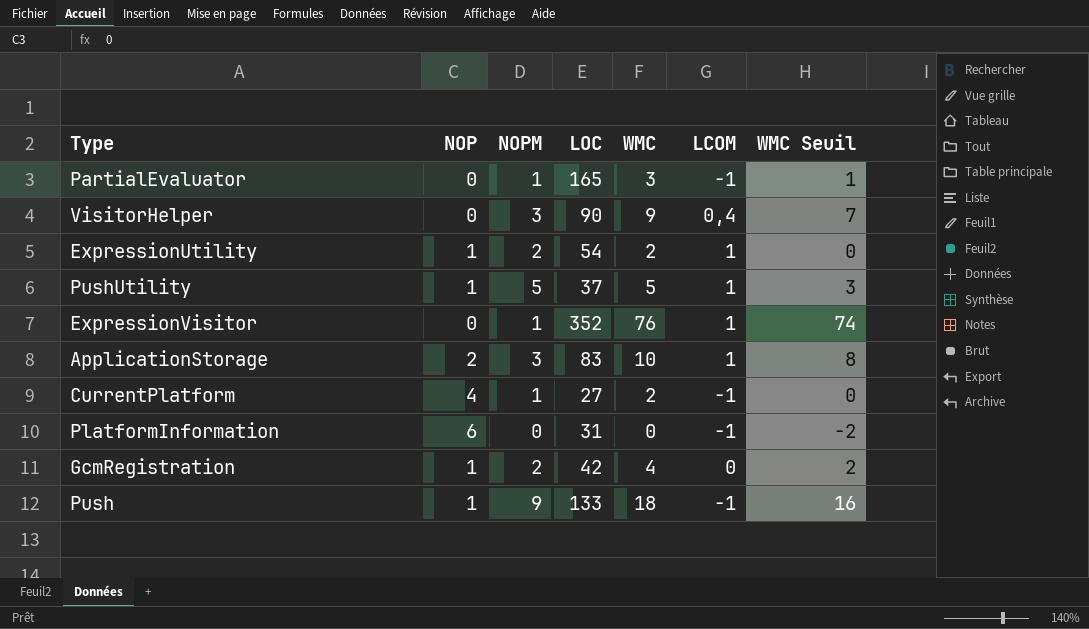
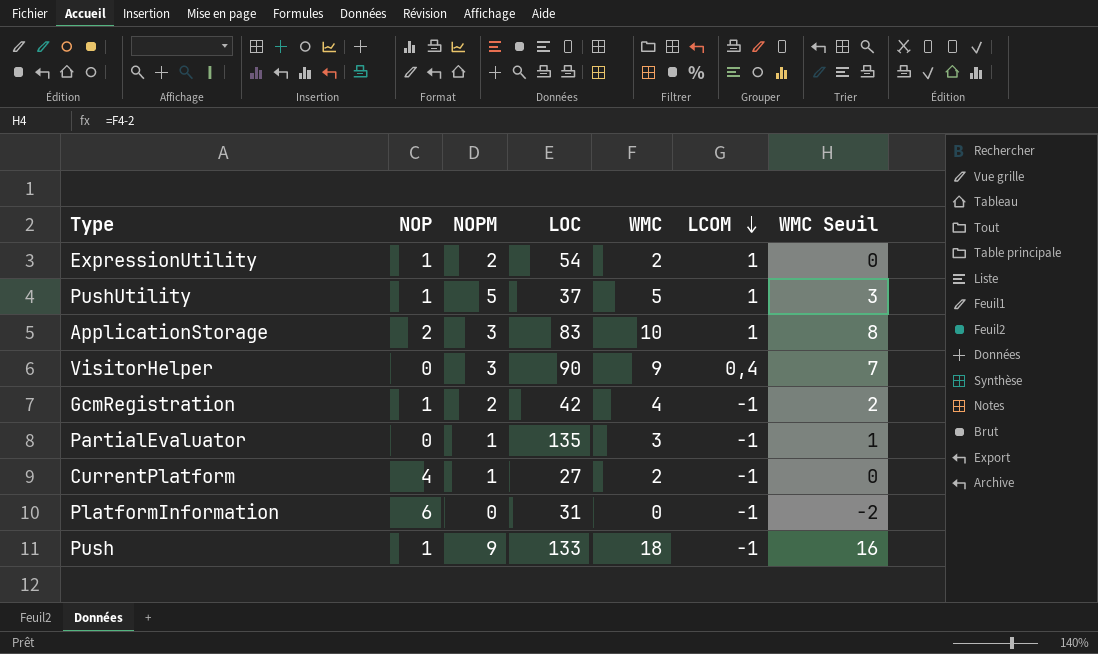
row order: none -> LCOM descending
row ExpressionVisitor: 0 | 1 | 352 | 76 | 1 | 74 -> none
GcmRegistration | LCOM: 0 -> -1
PartialEvaluator | LOC: 165 -> 135

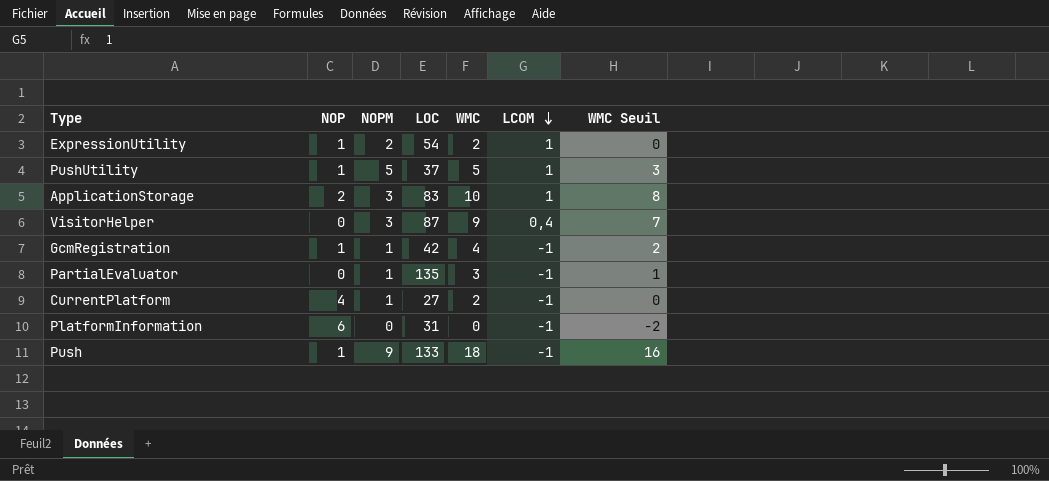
VisitorHelper | LOC: 90 -> 87
GcmRegistration | NOPM: 2 -> 1

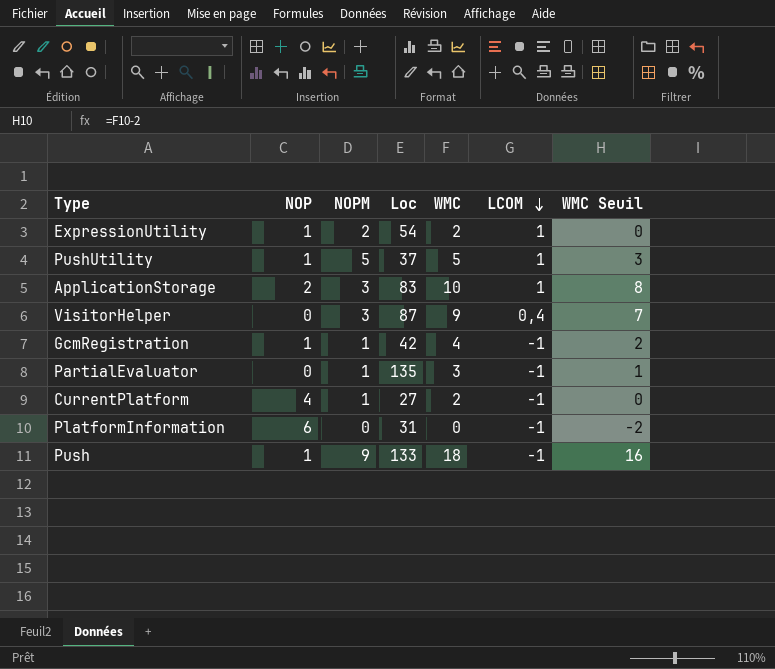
column name: LOC -> Loc

